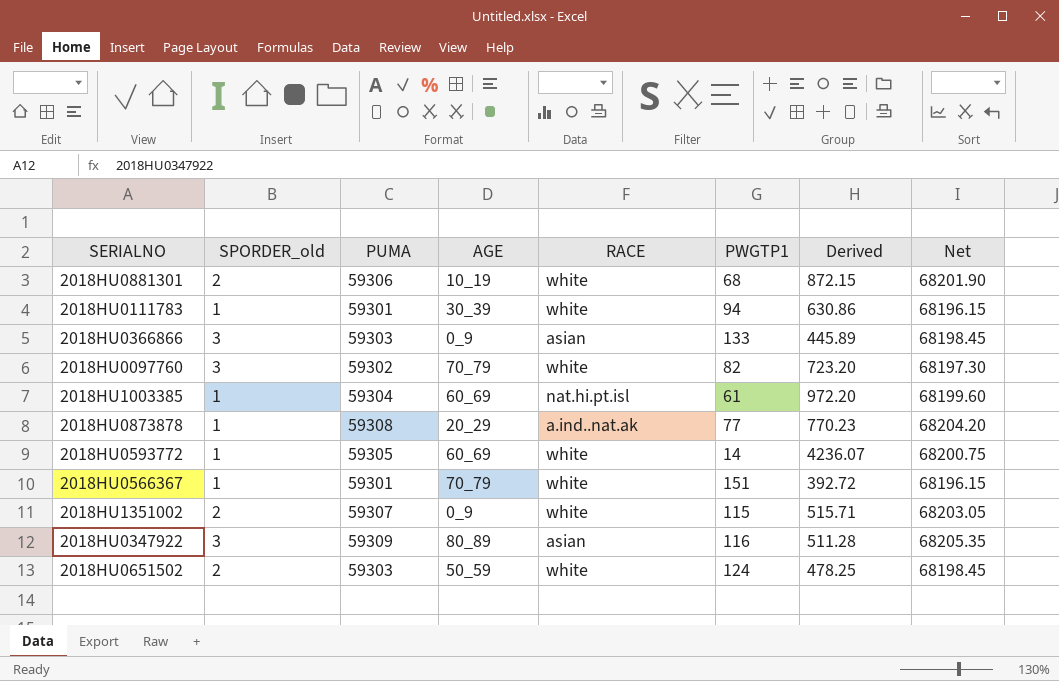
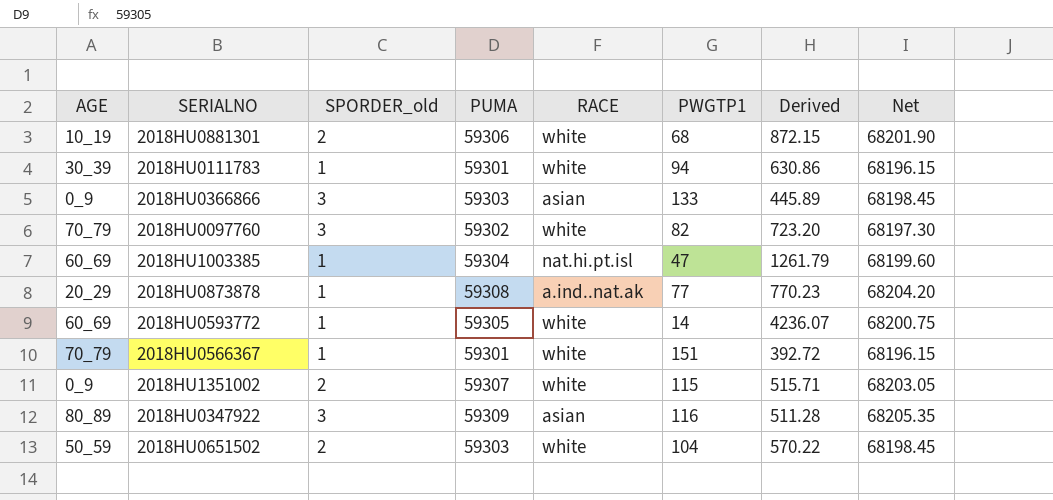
column AGE | position: 4 -> 1
2018HU1003385 | PWGTP1: 61 -> 47
2018HU1003385 | Derived: 972.20 -> 1261.79
2018HU0651502 | PWGTP1: 124 -> 104
2018HU0651502 | Derived: 478.25 -> 570.22

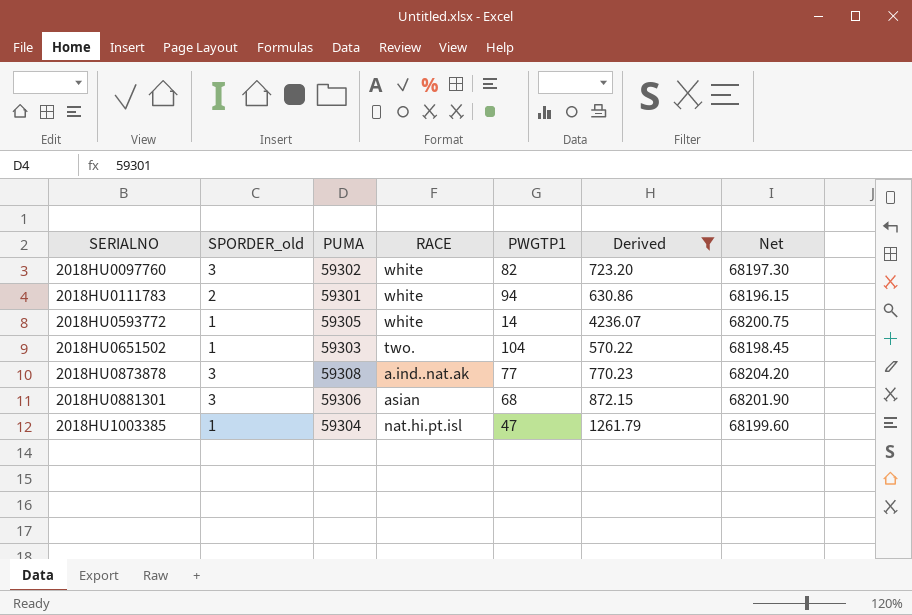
filter: none -> Derived >= 570.22
row order: none -> SERIALNO ascending
column AGE | position: 1 -> none
2018HU0111783 | SPORDER_old: 1 -> 2
2018HU0651502 | SPORDER_old: 2 -> 1
2018HU0651502 | RACE: white -> two.
2018HU0873878 | SPORDER_old: 1 -> 3
2018HU0881301 | SPORDER_old: 2 -> 3
2018HU0881301 | RACE: white -> asian

